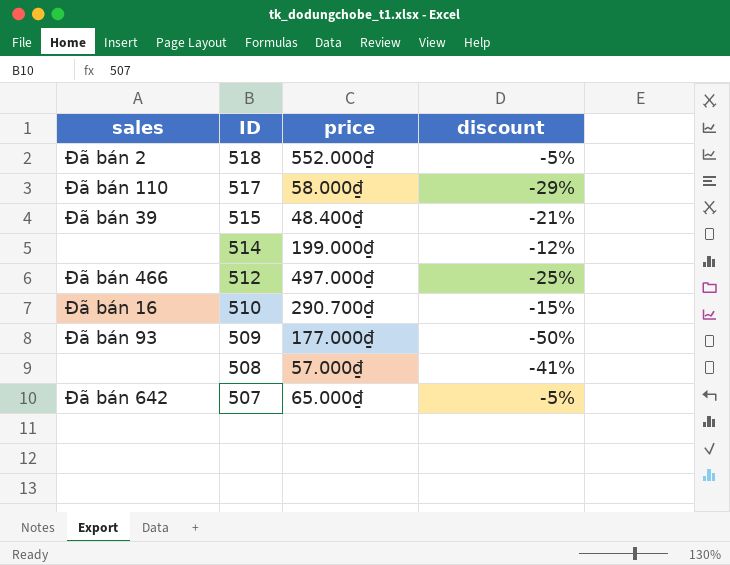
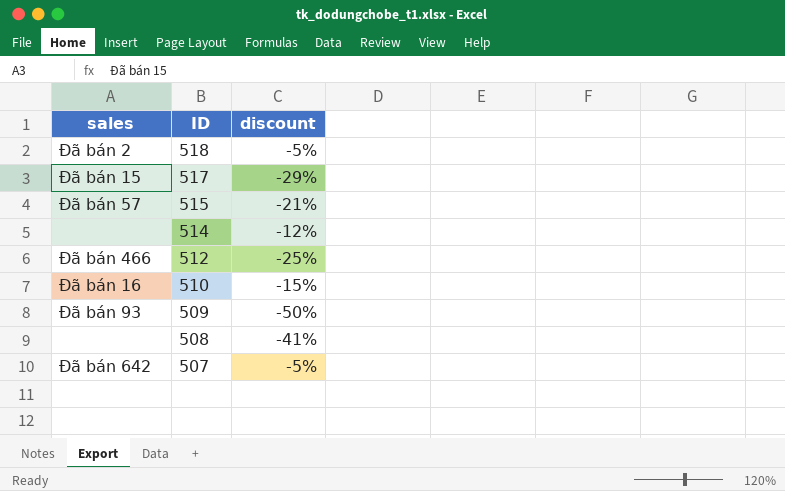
column price | position: 3 -> none
517 | sales: Đã bán 110 -> Đã bán 15
515 | sales: Đã bán 39 -> Đã bán 57

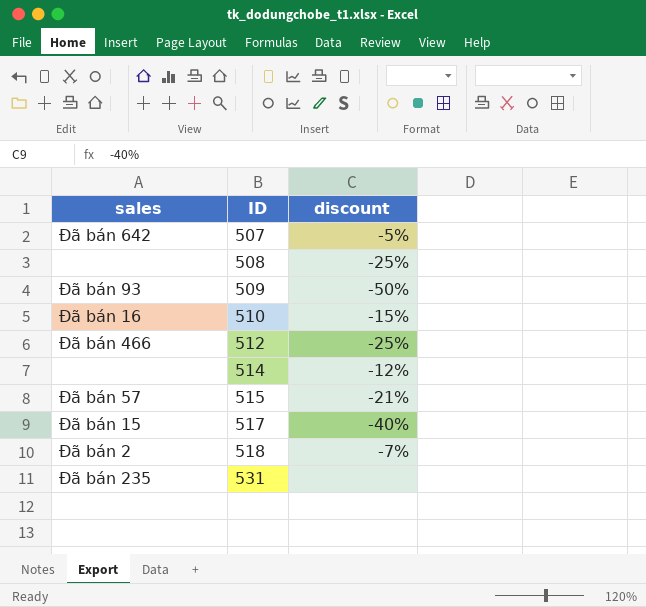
row order: ID descending -> ID ascending
508 | discount: -41% -> -25%
517 | discount: -29% -> -40%
518 | discount: -5% -> -7%
row 531: none -> Đã bán 235 | none

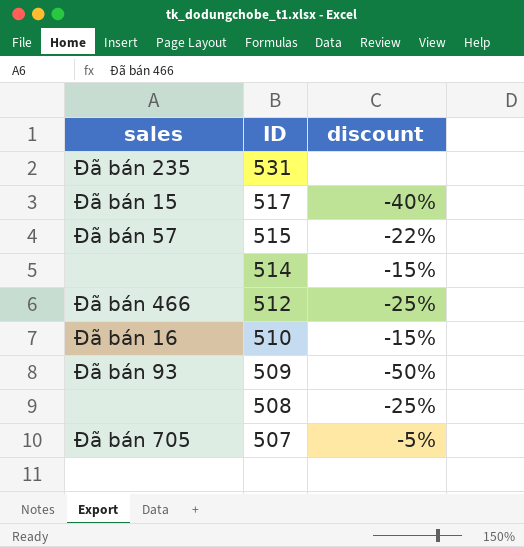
row order: ID ascending -> ID descending
row 518: Đã bán 2 | -7% -> none
515 | discount: -21% -> -22%
514 | discount: -12% -> -15%
507 | sales: Đã bán 642 -> Đã bán 705

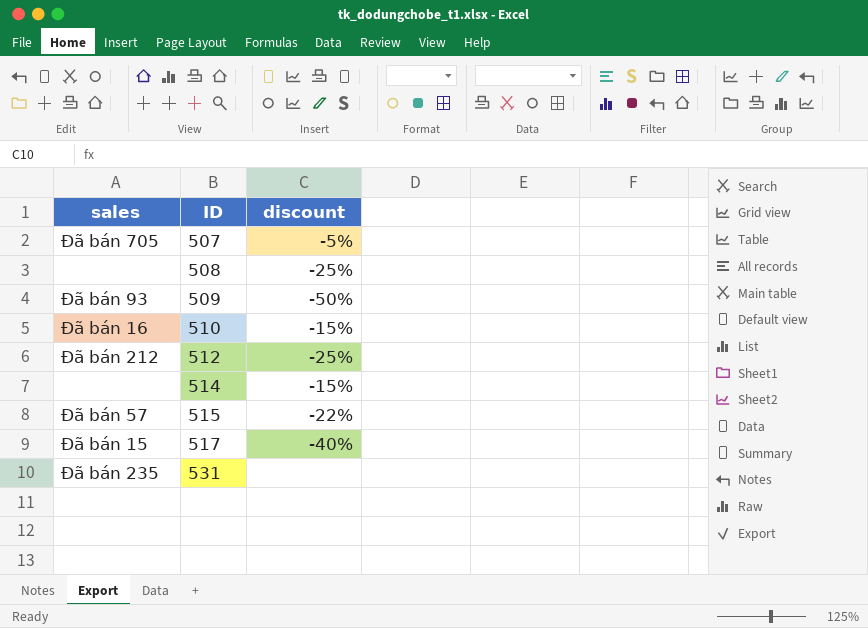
row order: ID descending -> ID ascending
512 | sales: Đã bán 466 -> Đã bán 212

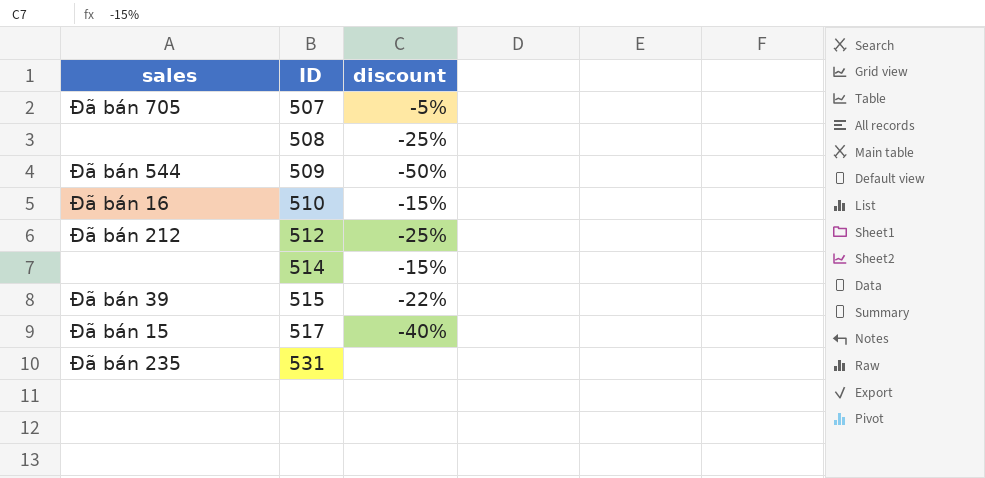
509 | sales: Đã bán 93 -> Đã bán 544
515 | sales: Đã bán 57 -> Đã bán 39

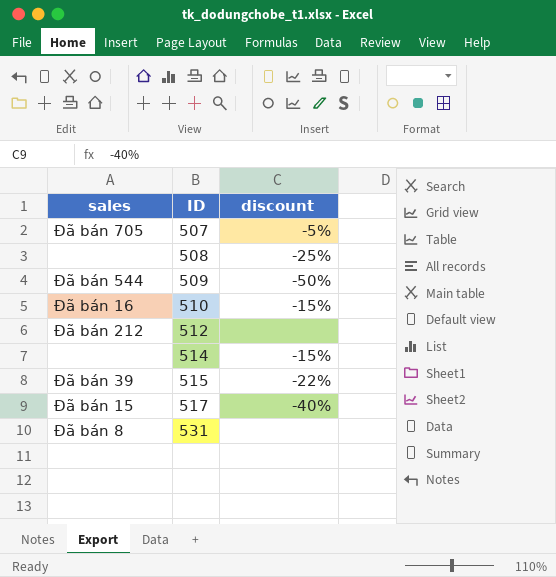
512 | discount: -25% -> none
531 | sales: Đã bán 235 -> Đã bán 8

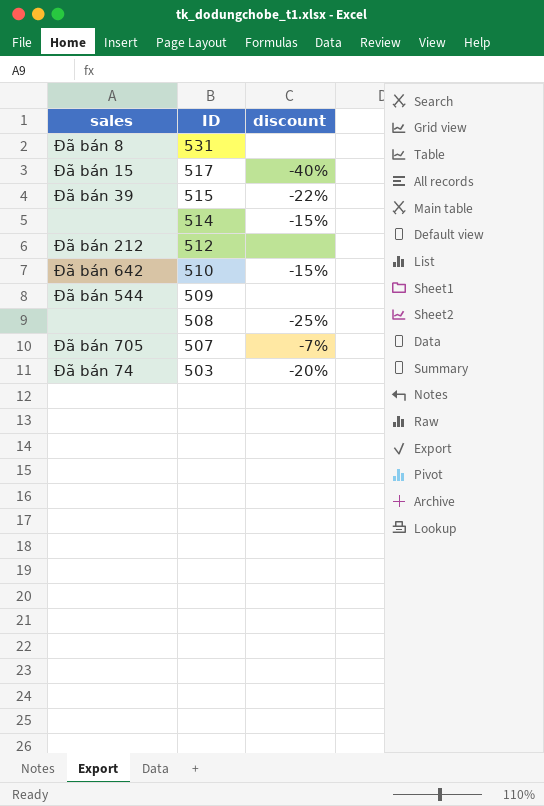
row order: ID ascending -> ID descending
510 | sales: Đã bán 16 -> Đã bán 642
509 | discount: -50% -> none
507 | discount: -5% -> -7%
row 503: none -> Đã bán 74 | -20%

